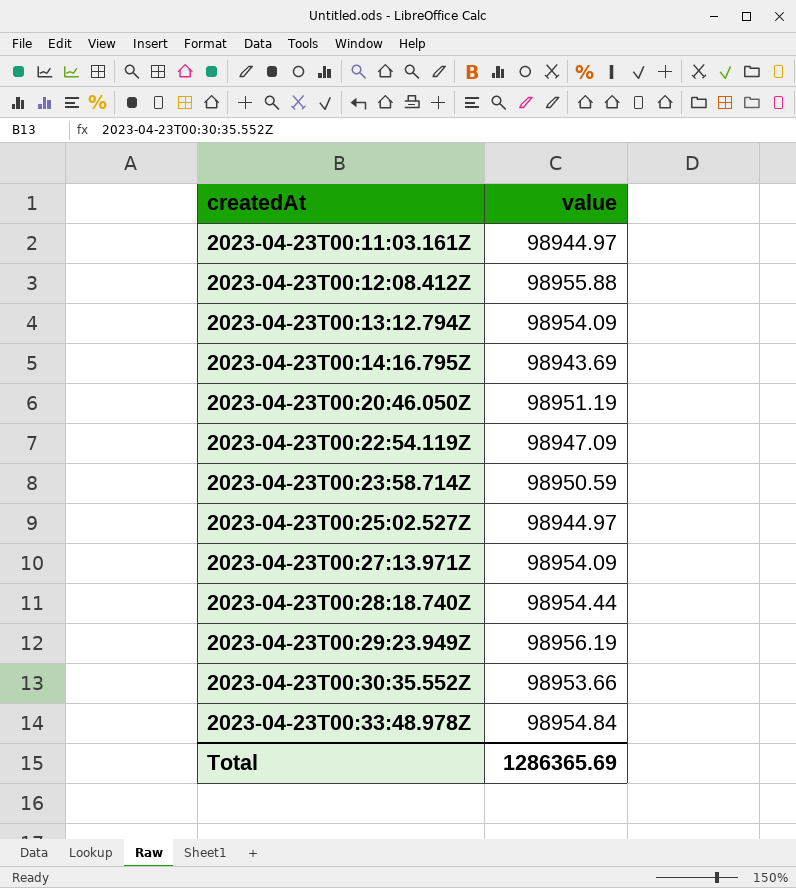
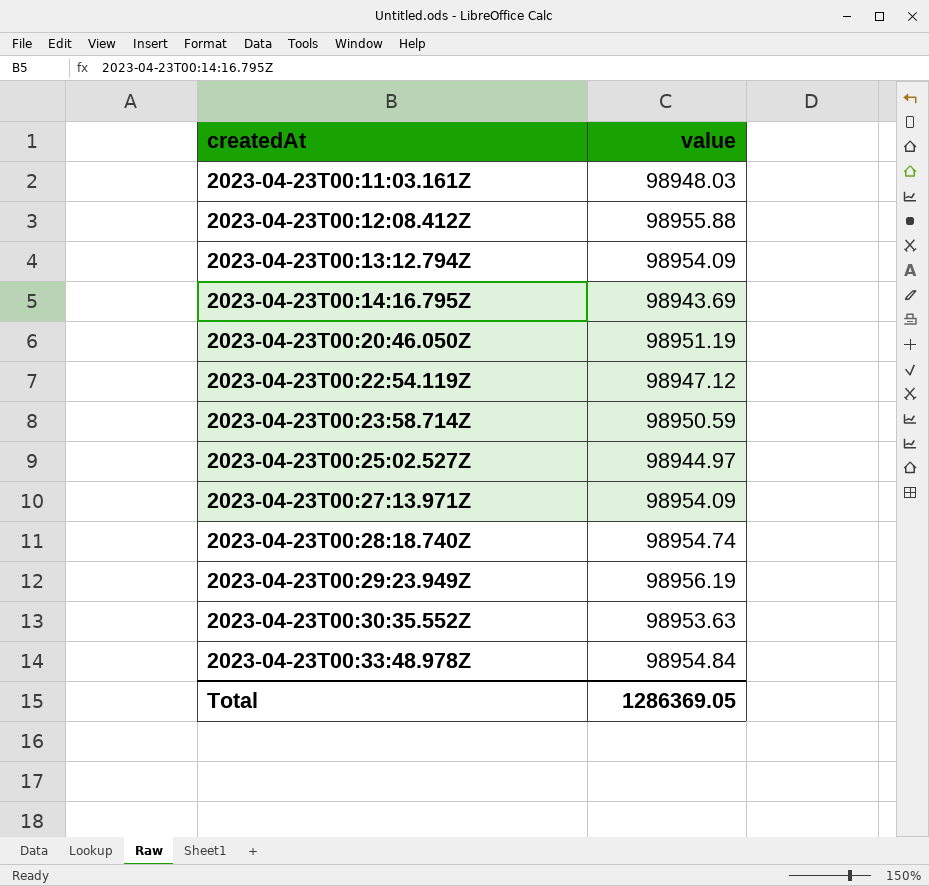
2023-04-23T00:11:03.161Z | value: 98944.97 -> 98948.03
2023-04-23T00:22:54.119Z | value: 98947.09 -> 98947.12
2023-04-23T00:28:18.740Z | value: 98954.44 -> 98954.74
2023-04-23T00:30:35.552Z | value: 98953.66 -> 98953.63
Total | value: 1286365.69 -> 1286369.05

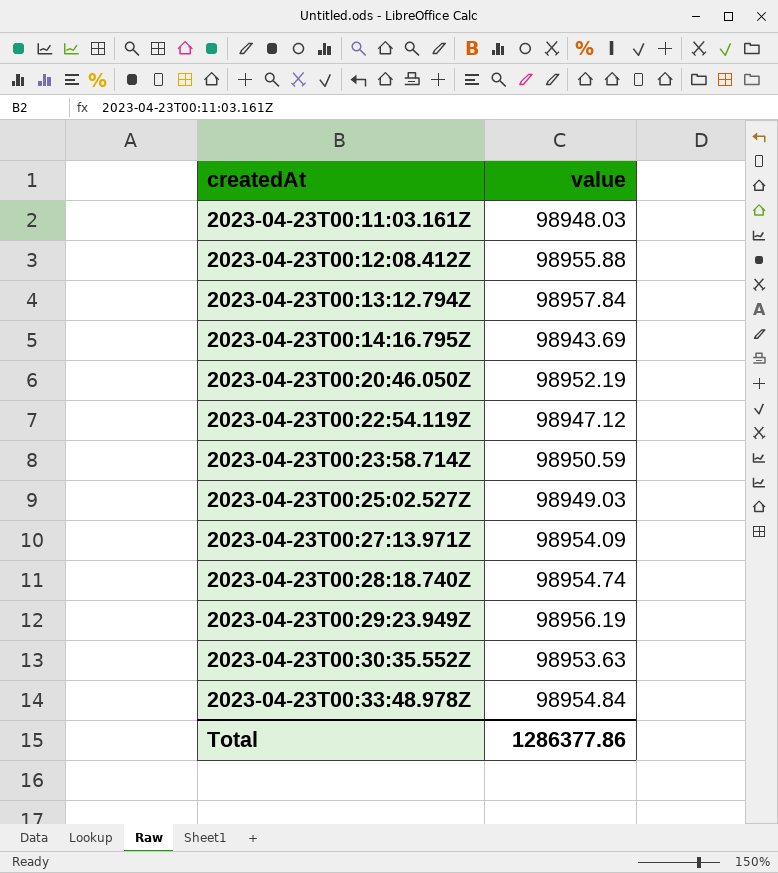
2023-04-23T00:13:12.794Z | value: 98954.09 -> 98957.84
2023-04-23T00:20:46.050Z | value: 98951.19 -> 98952.19
2023-04-23T00:25:02.527Z | value: 98944.97 -> 98949.03
Total | value: 1286369.05 -> 1286377.86

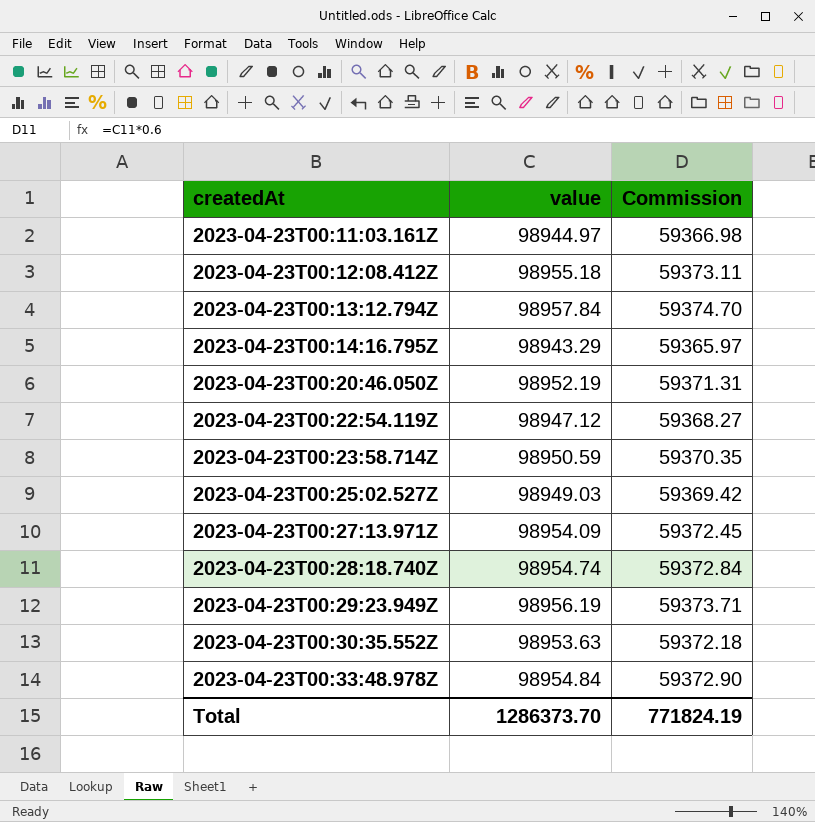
column Commission | formula: none -> [value] * 0.6
2023-04-23T00:11:03.161Z | value: 98948.03 -> 98944.97
2023-04-23T00:12:08.412Z | value: 98955.88 -> 98955.18
2023-04-23T00:14:16.795Z | value: 98943.69 -> 98943.29
Total | value: 1286377.86 -> 1286373.70

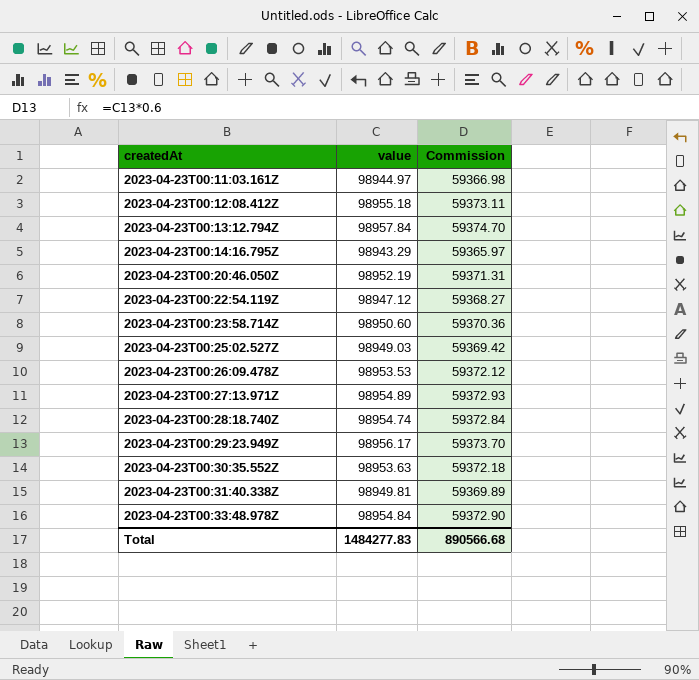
2023-04-23T00:23:58.714Z | value: 98950.59 -> 98950.60
2023-04-23T00:23:58.714Z | Commission: 59370.35 -> 59370.36
row 2023-04-23T00:26:09.478Z: none -> 98953.53 | 59372.12
2023-04-23T00:27:13.971Z | value: 98954.09 -> 98954.89
2023-04-23T00:27:13.971Z | Commission: 59372.45 -> 59372.93
2023-04-23T00:29:23.949Z | value: 98956.19 -> 98956.17
2023-04-23T00:29:23.949Z | Commission: 59373.71 -> 59373.70
row 2023-04-23T00:31:40.338Z: none -> 98949.81 | 59369.89
Total | value: 1286373.70 -> 1484277.83
Total | Commission: 771824.19 -> 890566.68

